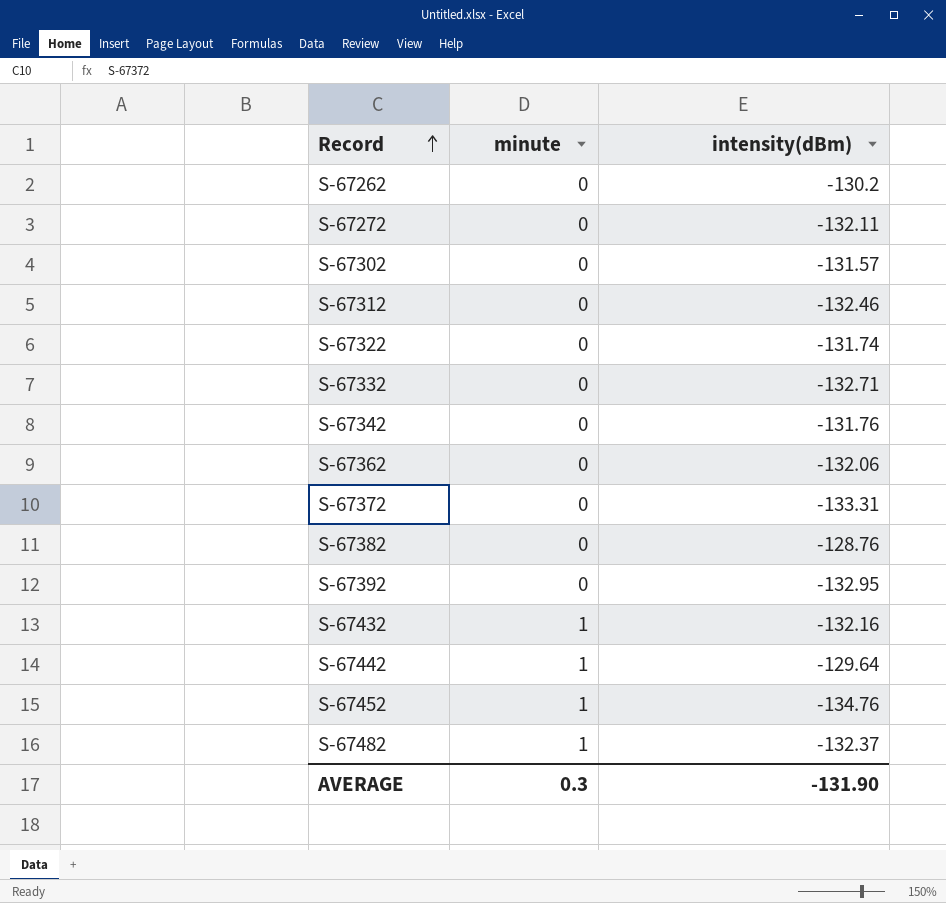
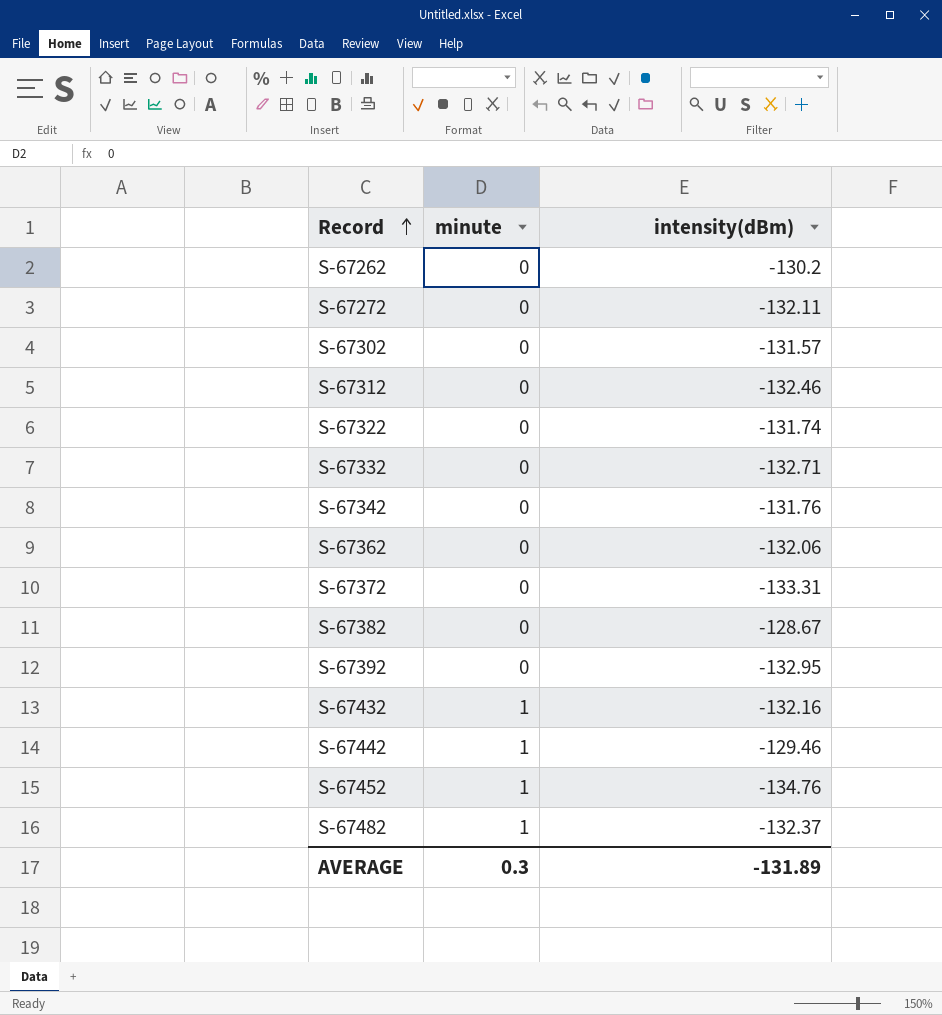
S-67382 | intensity(dBm): -128.76 -> -128.67
S-67442 | intensity(dBm): -129.64 -> -129.46
AVERAGE | intensity(dBm): -131.90 -> -131.89

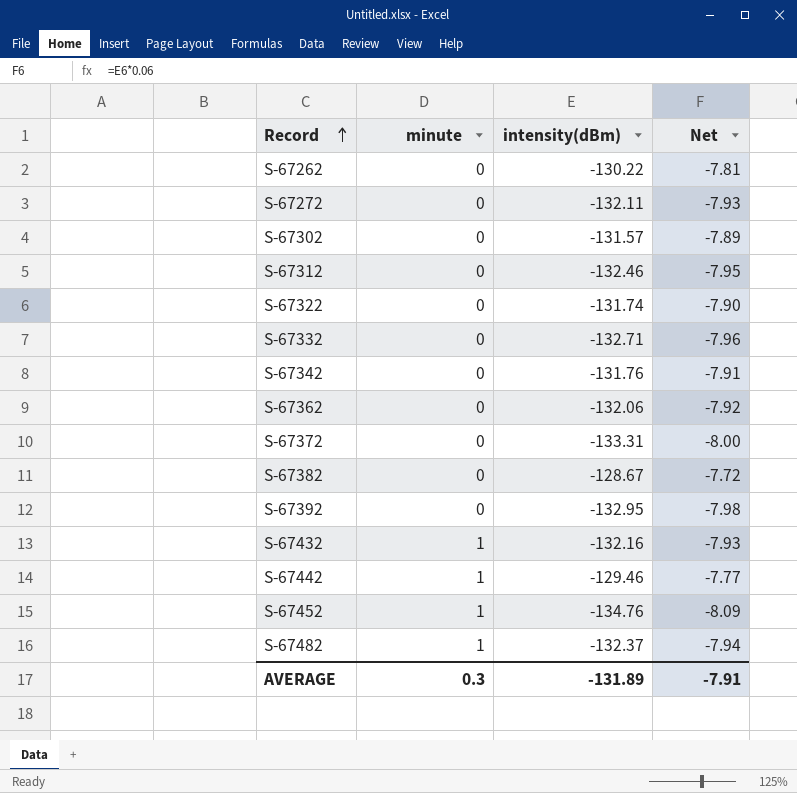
column Net | formula: none -> [intensity(dBm)] * 0.06
S-67262 | intensity(dBm): -130.2 -> -130.22

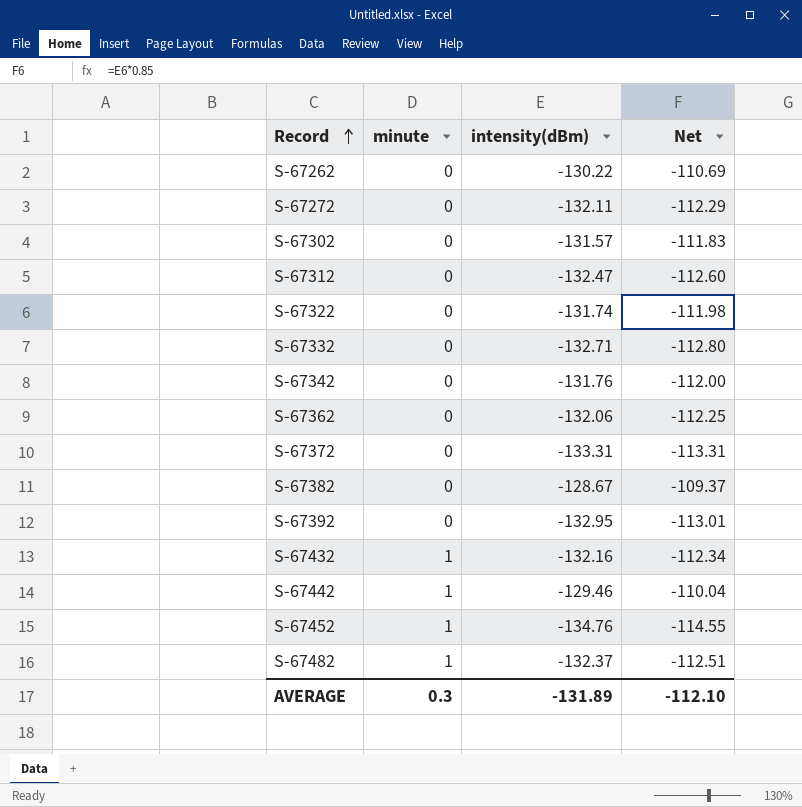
column Net | formula: [intensity(dBm)] * 0.06 -> [intensity(dBm)] * 0.85
S-67312 | intensity(dBm): -132.46 -> -132.47
AVERAGE | Net: -7.91 -> -112.10

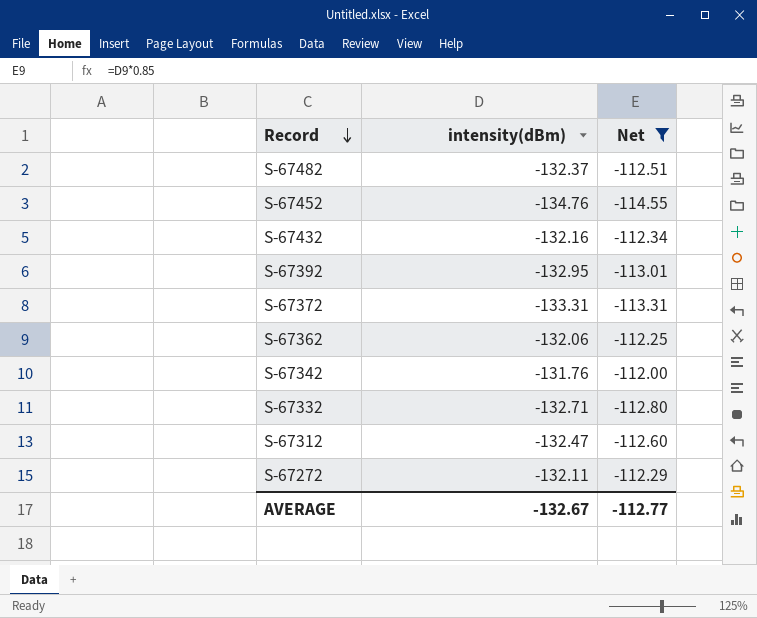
filter: none -> Net <= -112.00
row order: Record ascending -> Record descending
column minute | position: 2 -> none
AVERAGE | intensity(dBm): -131.89 -> -132.67
AVERAGE | Net: -112.10 -> -112.77

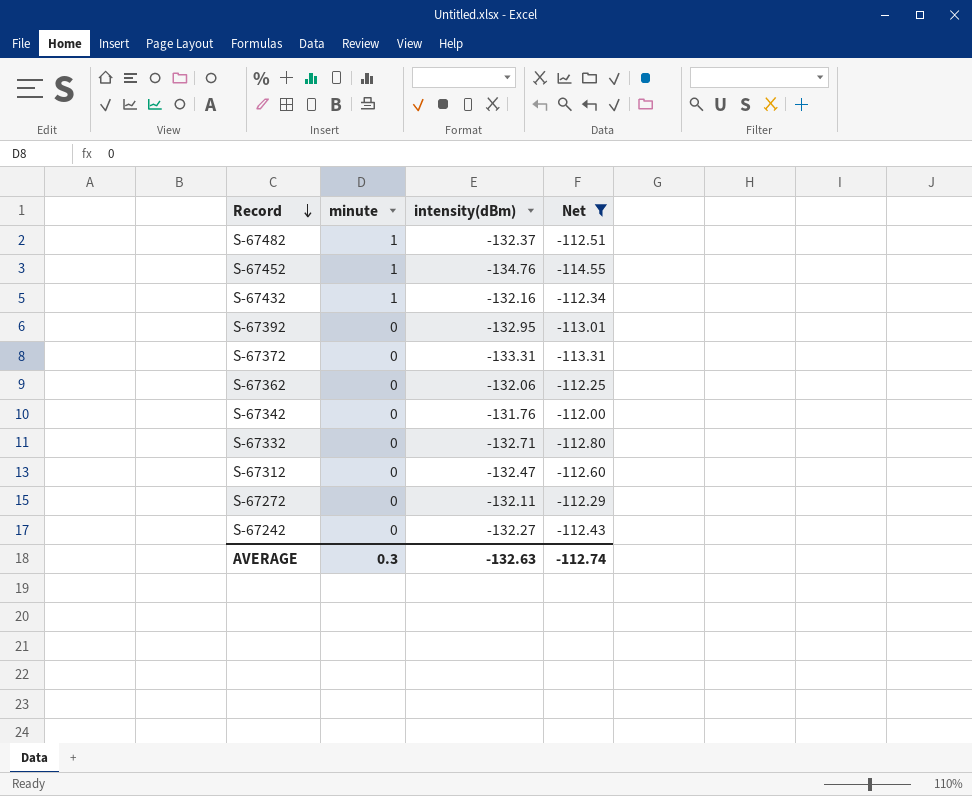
column minute | position: none -> 2
row S-67242: none -> 0 | -132.27 | -112.43
AVERAGE | intensity(dBm): -132.67 -> -132.63
AVERAGE | Net: -112.77 -> -112.74

